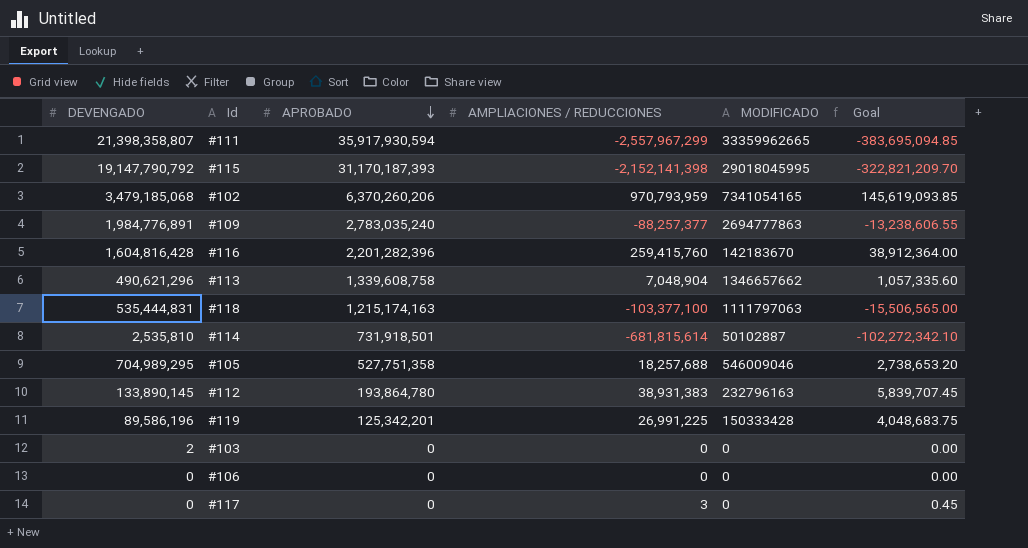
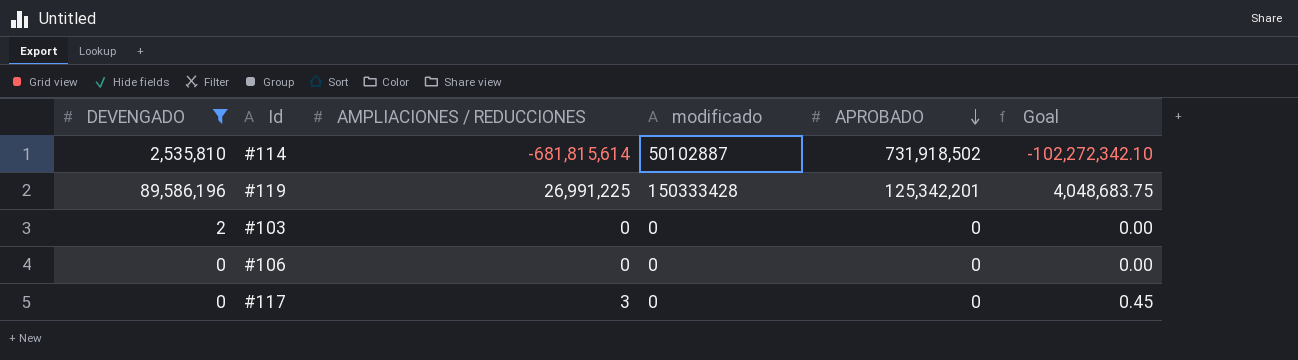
filter: none -> DEVENGADO <= 89,586,196
column name: MODIFICADO -> modificado
column APROBADO | position: 3 -> 5
#114 | APROBADO: 731,918,501 -> 731,918,502

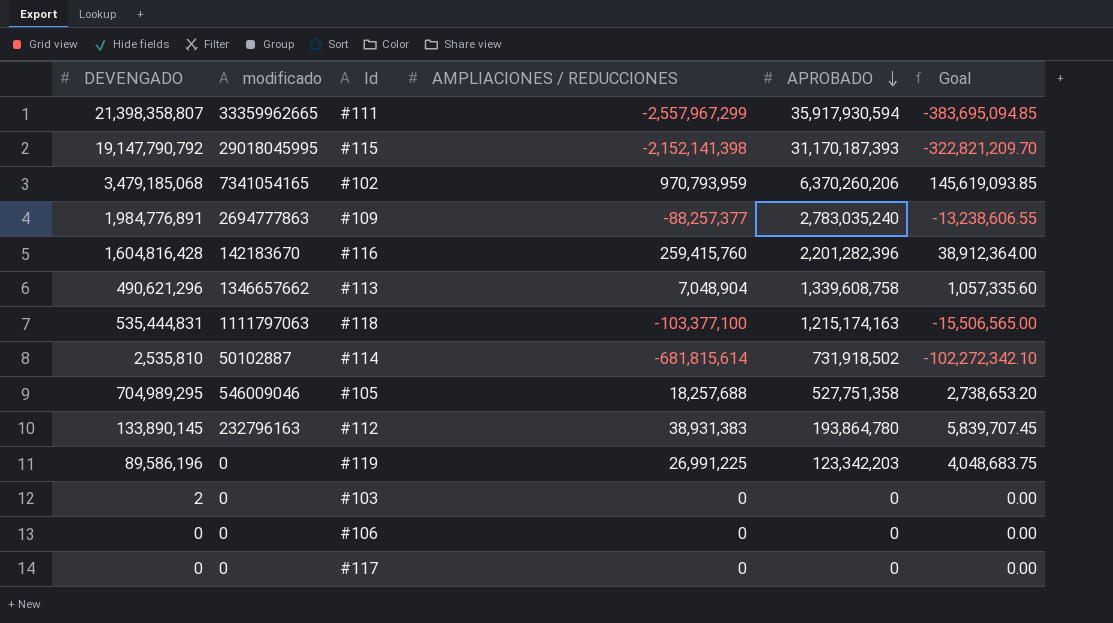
filter: DEVENGADO <= 89,586,196 -> none
column modificado | position: 4 -> 2
#119 | modificado: 150333428 -> 0
#119 | APROBADO: 125,342,201 -> 123,342,203
#117 | AMPLIACIONES / REDUCCIONES: 3 -> 0
#117 | Goal: 0.45 -> 0.00

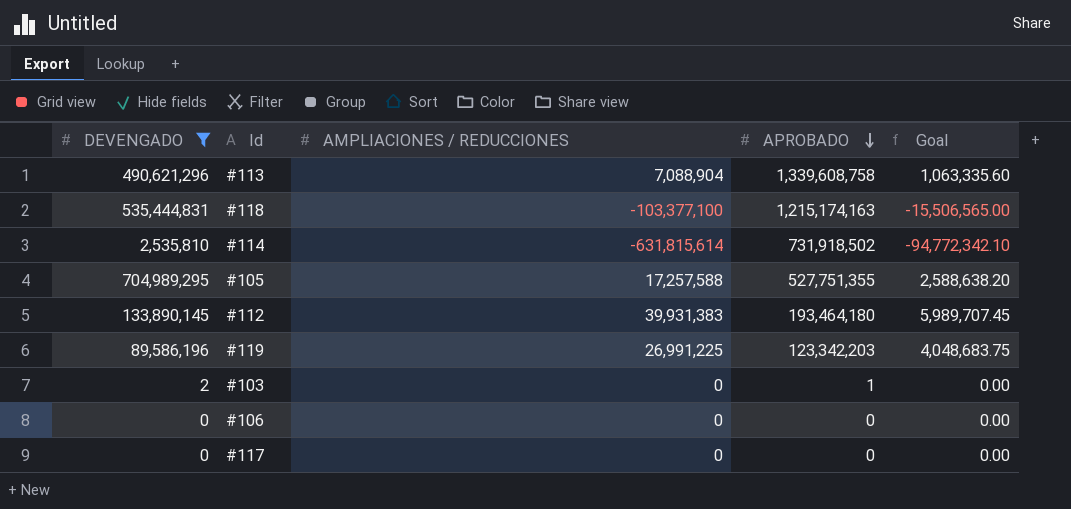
filter: none -> DEVENGADO <= 704,989,295
column modificado | position: 2 -> none
#113 | AMPLIACIONES / REDUCCIONES: 7,048,904 -> 7,088,904
#113 | Goal: 1,057,335.60 -> 1,063,335.60
#114 | AMPLIACIONES / REDUCCIONES: -681,815,614 -> -631,815,614
#114 | Goal: -102,272,342.10 -> -94,772,342.10
#105 | AMPLIACIONES / REDUCCIONES: 18,257,688 -> 17,257,588
#105 | APROBADO: 527,751,358 -> 527,751,355
#105 | Goal: 2,738,653.20 -> 2,588,638.20
#112 | AMPLIACIONES / REDUCCIONES: 38,931,383 -> 39,931,383
#112 | APROBADO: 193,864,780 -> 193,464,180
#112 | Goal: 5,839,707.45 -> 5,989,707.45
#103 | APROBADO: 0 -> 1

